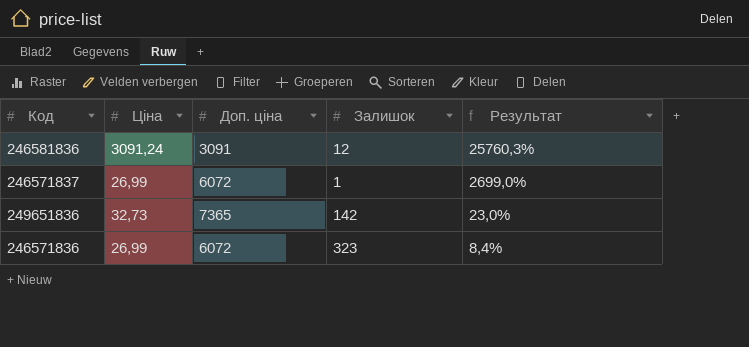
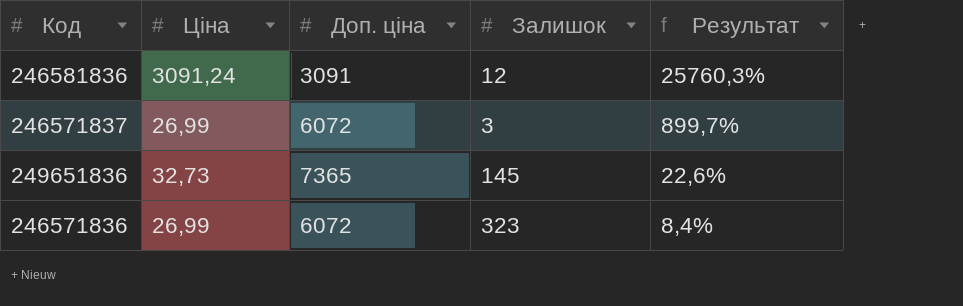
246571837 | Залишок: 1 -> 3
246571837 | Результат: 2699,0% -> 899,7%
249651836 | Залишок: 142 -> 145
249651836 | Результат: 23,0% -> 22,6%

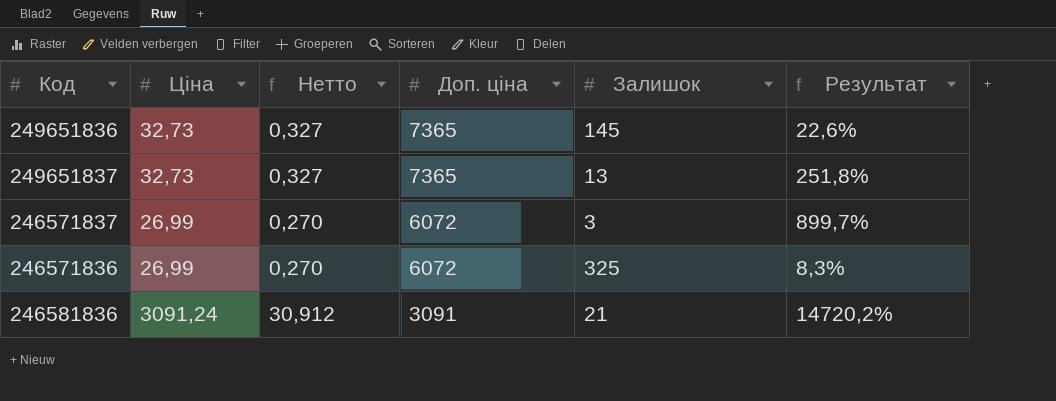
row order: Результат descending -> Доп. ціна descending
column Нетто | formula: none -> [Ціна] * 0,01
row 249651837: none -> 32,73 | 0,327 | 7365 | 13 | 251,8%
246571836 | Залишок: 323 -> 325
246571836 | Результат: 8,4% -> 8,3%
246581836 | Залишок: 12 -> 21
246581836 | Результат: 25760,3% -> 14720,2%

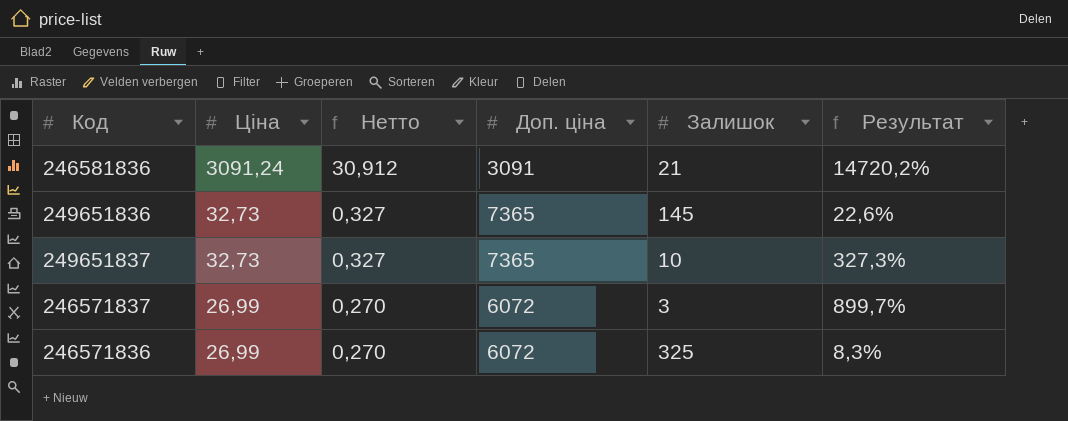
row order: Доп. ціна descending -> Ціна descending
249651837 | Залишок: 13 -> 10
249651837 | Результат: 251,8% -> 327,3%

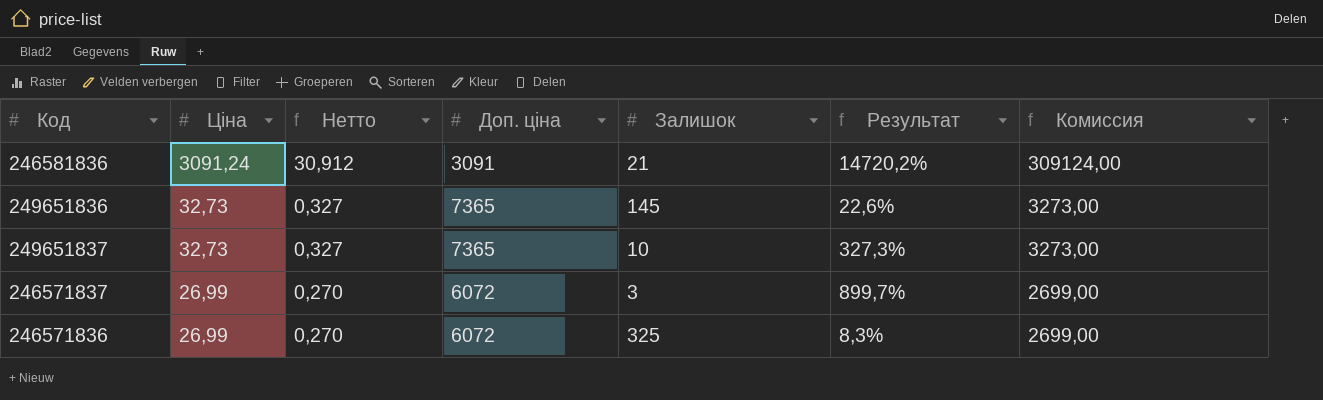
column Комиссия | formula: none -> [Ціна] * 100

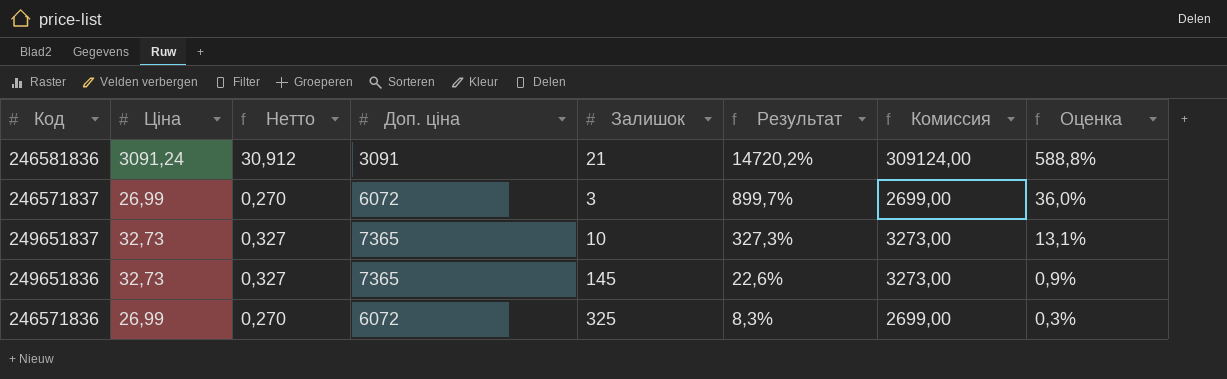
row order: Ціна descending -> Результат descending
column Оценка | formula: none -> [Результат] * 0,04

